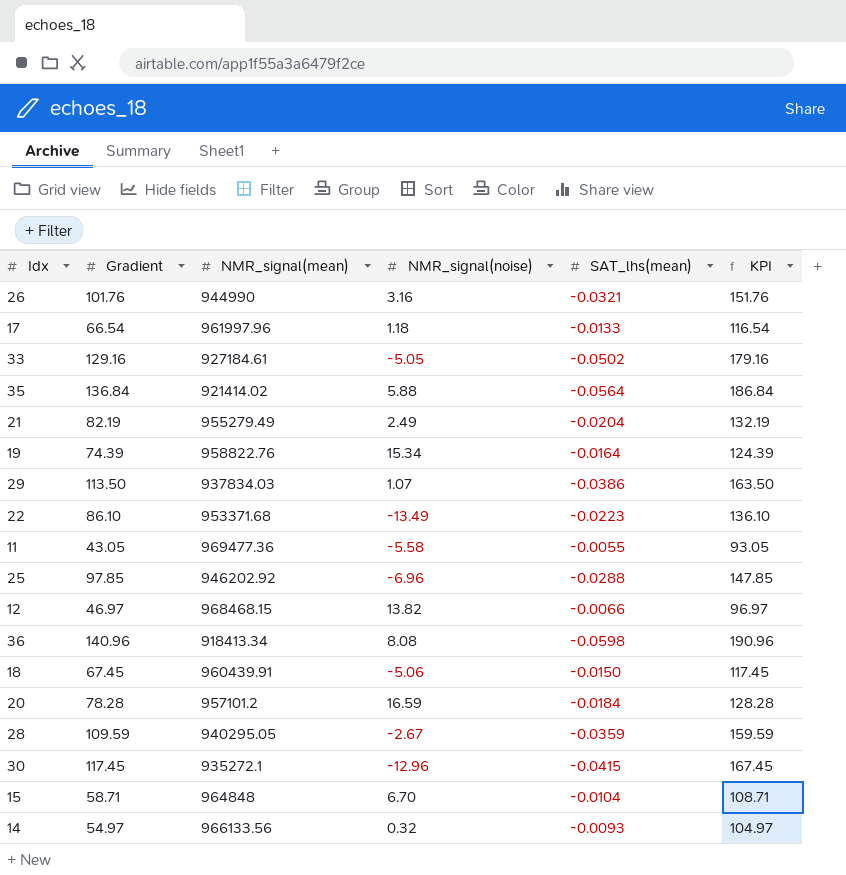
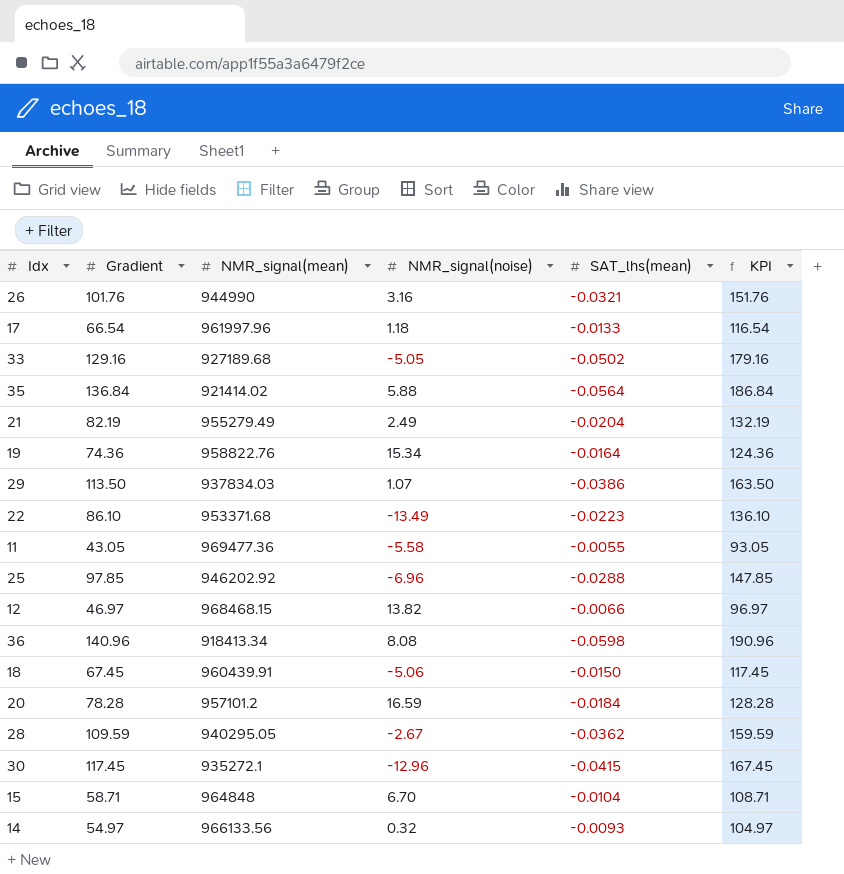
33 | NMR_signal(mean): 927184.61 -> 927189.68
19 | Gradient: 74.39 -> 74.36
19 | KPI: 124.39 -> 124.36
28 | SAT_lhs(mean): -0.0359 -> -0.0362

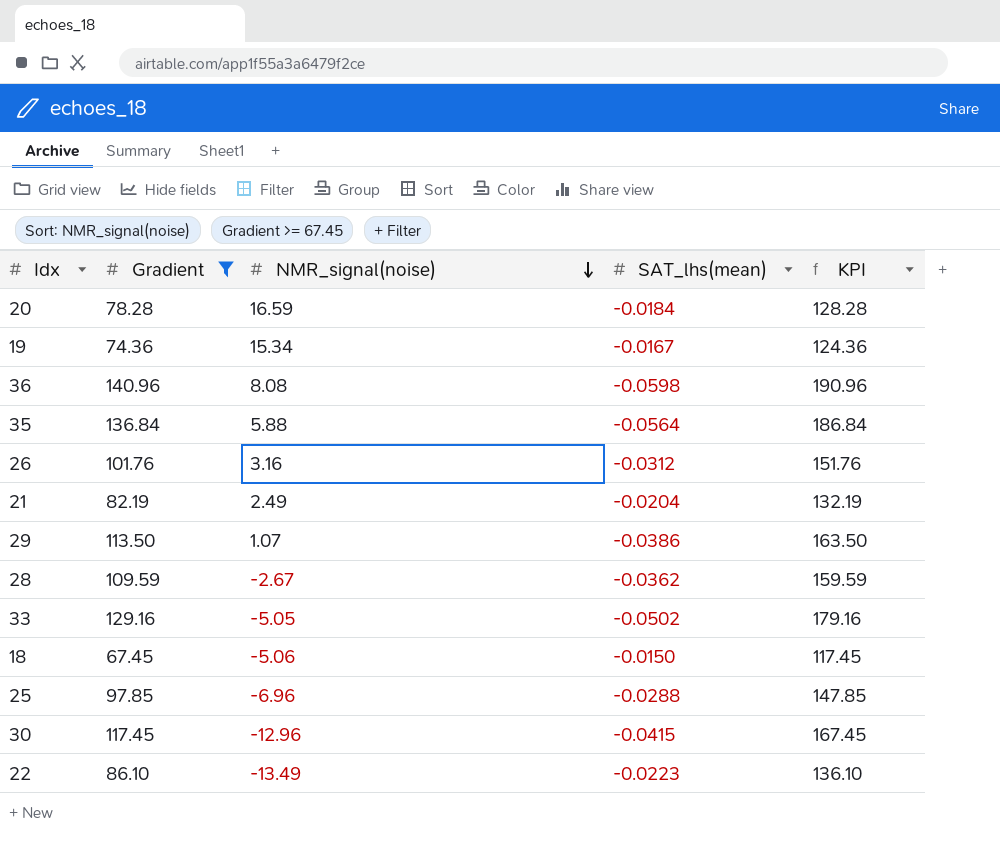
filter: none -> Gradient >= 67.45
row order: none -> NMR_signal(noise) descending
column NMR_signal(mean) | position: 3 -> none
19 | SAT_lhs(mean): -0.0164 -> -0.0167
26 | SAT_lhs(mean): -0.0321 -> -0.0312

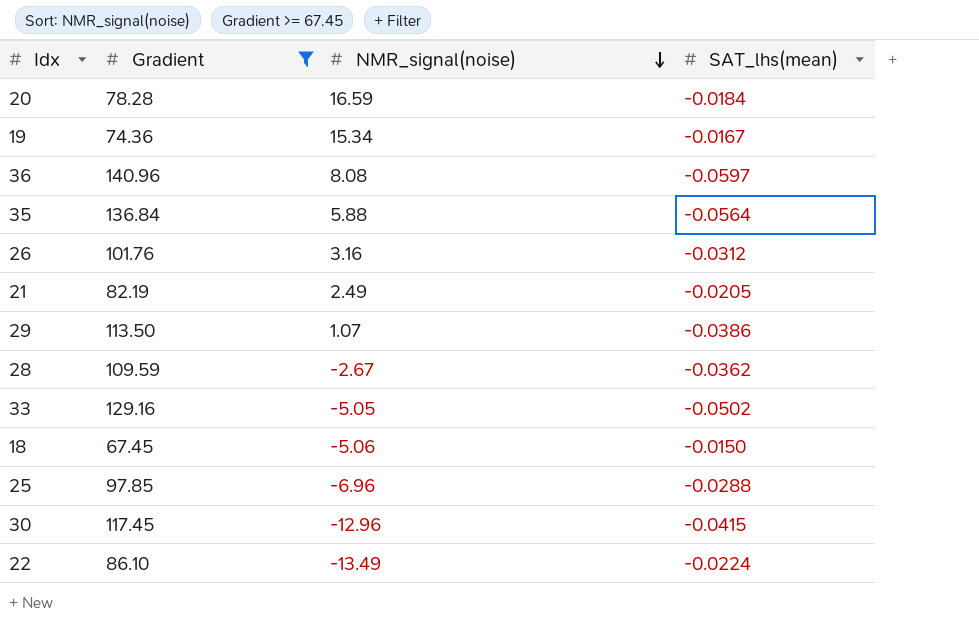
column KPI | formula: [Gradient] + 50 -> none
36 | SAT_lhs(mean): -0.0598 -> -0.0597
21 | SAT_lhs(mean): -0.0204 -> -0.0205
22 | SAT_lhs(mean): -0.0223 -> -0.0224

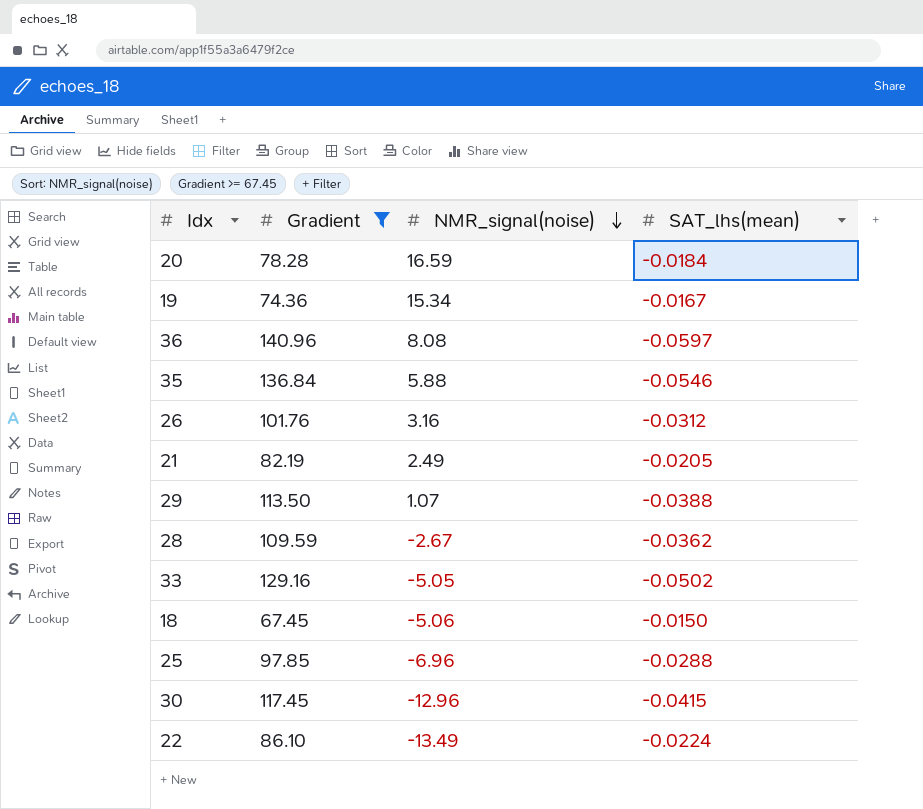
35 | SAT_lhs(mean): -0.0564 -> -0.0546
29 | SAT_lhs(mean): -0.0386 -> -0.0388

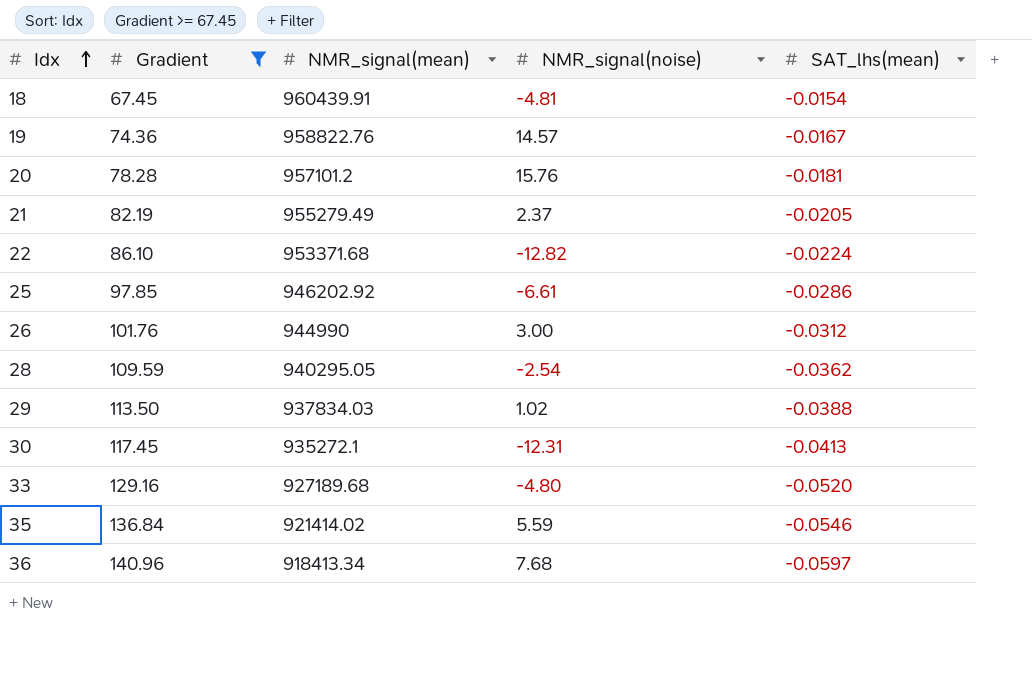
row order: NMR_signal(noise) descending -> Idx ascending
column NMR_signal(mean) | position: none -> 3
18 | NMR_signal(noise): -5.06 -> -4.81
18 | SAT_lhs(mean): -0.0150 -> -0.0154
19 | NMR_signal(noise): 15.34 -> 14.57
20 | NMR_signal(noise): 16.59 -> 15.76
20 | SAT_lhs(mean): -0.0184 -> -0.0181
21 | NMR_signal(noise): 2.49 -> 2.37
22 | NMR_signal(noise): -13.49 -> -12.82
25 | NMR_signal(noise): -6.96 -> -6.61
25 | SAT_lhs(mean): -0.0288 -> -0.0286
26 | NMR_signal(noise): 3.16 -> 3.00
28 | NMR_signal(noise): -2.67 -> -2.54
29 | NMR_signal(noise): 1.07 -> 1.02
30 | NMR_signal(noise): -12.96 -> -12.31
30 | SAT_lhs(mean): -0.0415 -> -0.0413
33 | NMR_signal(noise): -5.05 -> -4.80
33 | SAT_lhs(mean): -0.0502 -> -0.0520
35 | NMR_signal(noise): 5.88 -> 5.59
36 | NMR_signal(noise): 8.08 -> 7.68

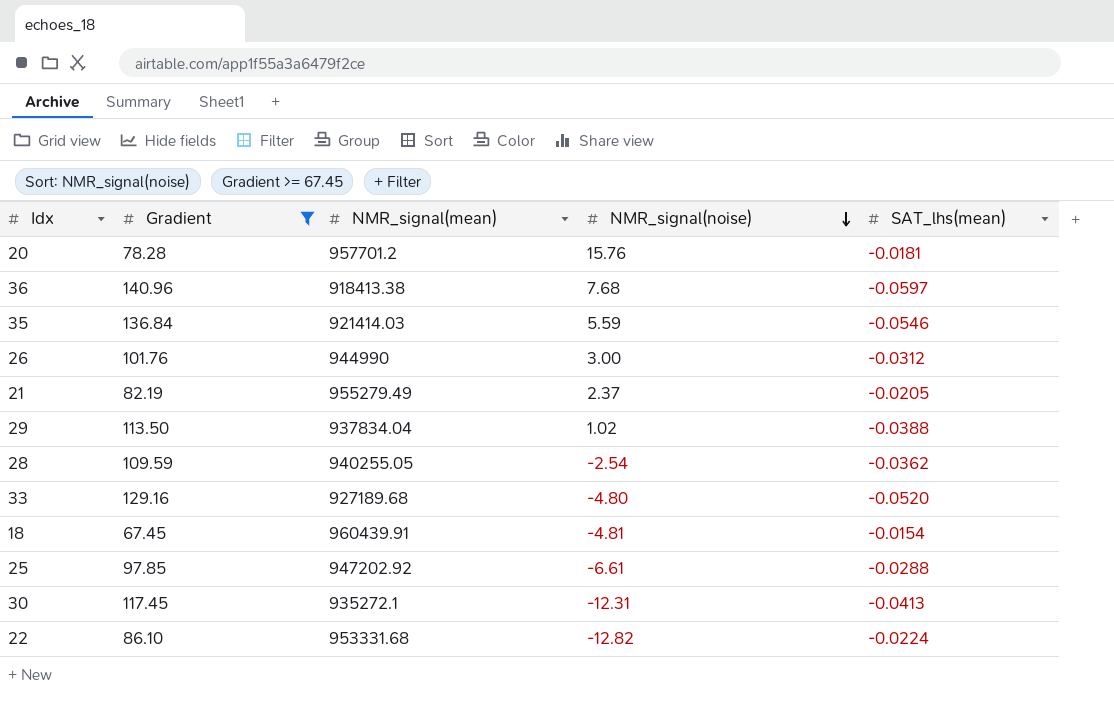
row order: Idx ascending -> NMR_signal(noise) descending
row 19: 74.36 | 958822.76 | 14.57 | -0.0167 -> none
20 | NMR_signal(mean): 957101.2 -> 957701.2
36 | NMR_signal(mean): 918413.34 -> 918413.38
35 | NMR_signal(mean): 921414.02 -> 921414.03
29 | NMR_signal(mean): 937834.03 -> 937834.04
28 | NMR_signal(mean): 940295.05 -> 940255.05
25 | NMR_signal(mean): 946202.92 -> 947202.92
25 | SAT_lhs(mean): -0.0286 -> -0.0288
22 | NMR_signal(mean): 953371.68 -> 953331.68

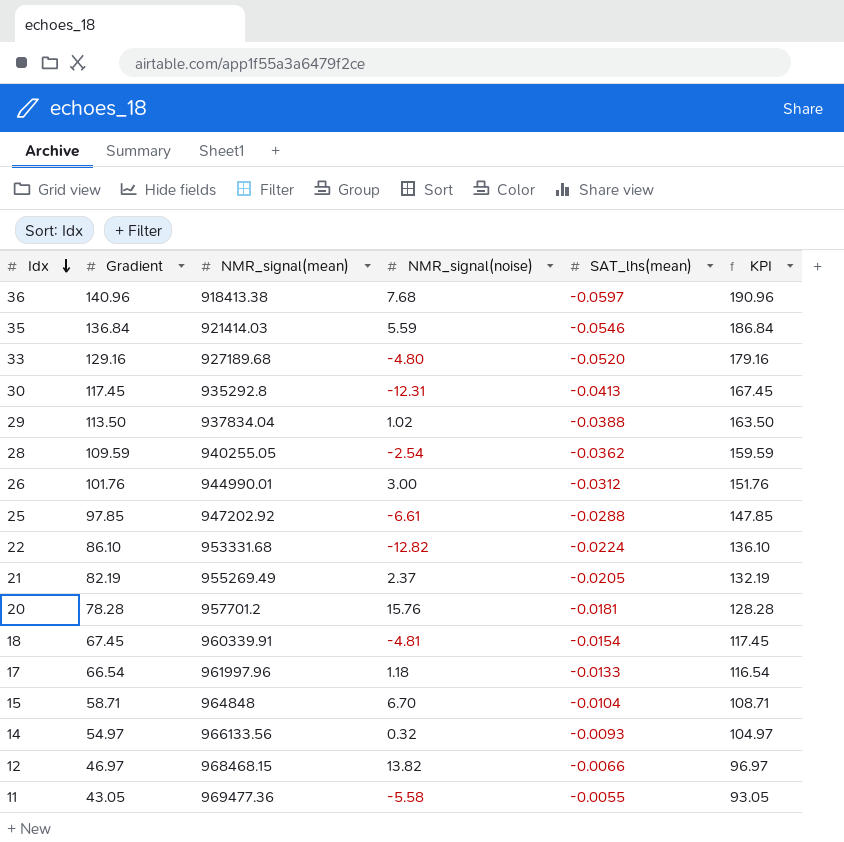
filter: Gradient >= 67.45 -> none
row order: NMR_signal(noise) descending -> Idx descending
column KPI | formula: none -> [Gradient] + 50
30 | NMR_signal(mean): 935272.1 -> 935292.8
26 | NMR_signal(mean): 944990 -> 944990.01
21 | NMR_signal(mean): 955279.49 -> 955269.49
18 | NMR_signal(mean): 960439.91 -> 960339.91

